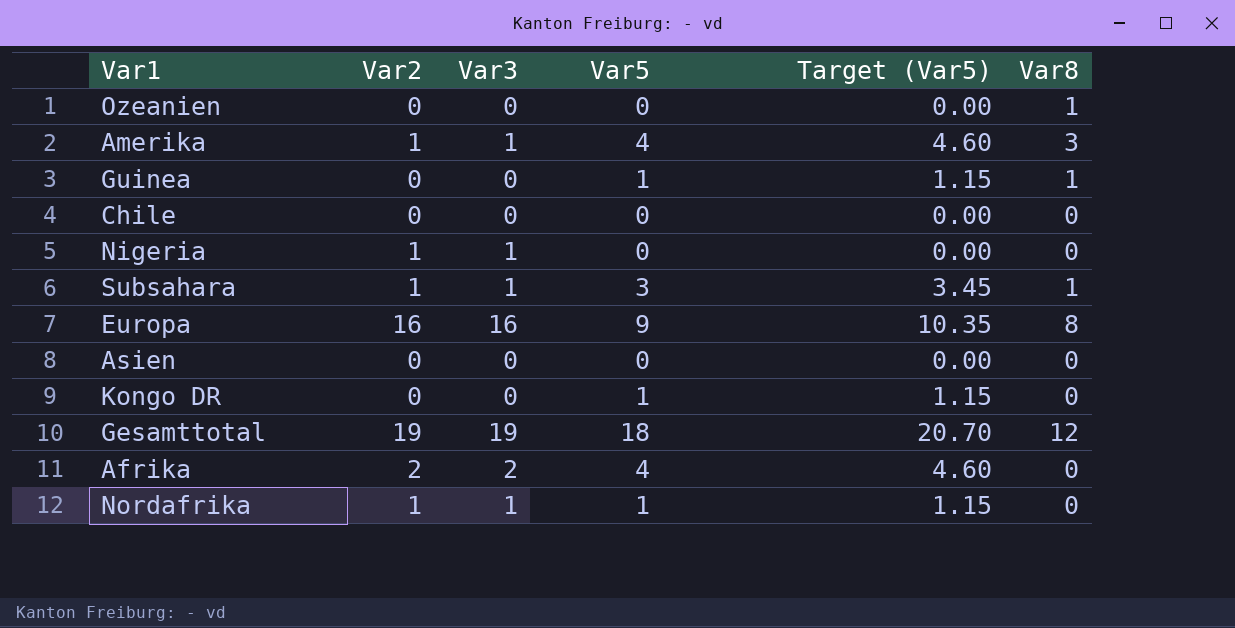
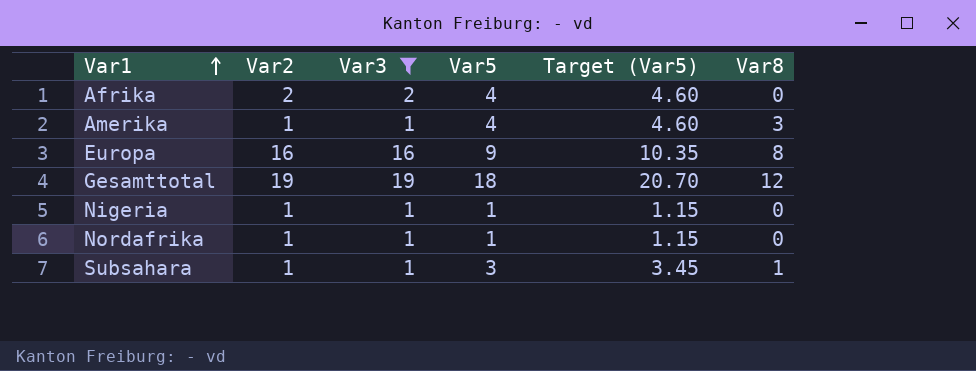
filter: none -> Var3 != 0
row order: none -> Var1 ascending
Nigeria | Var5: 0 -> 1
Nigeria | Target (Var5): 0.00 -> 1.15

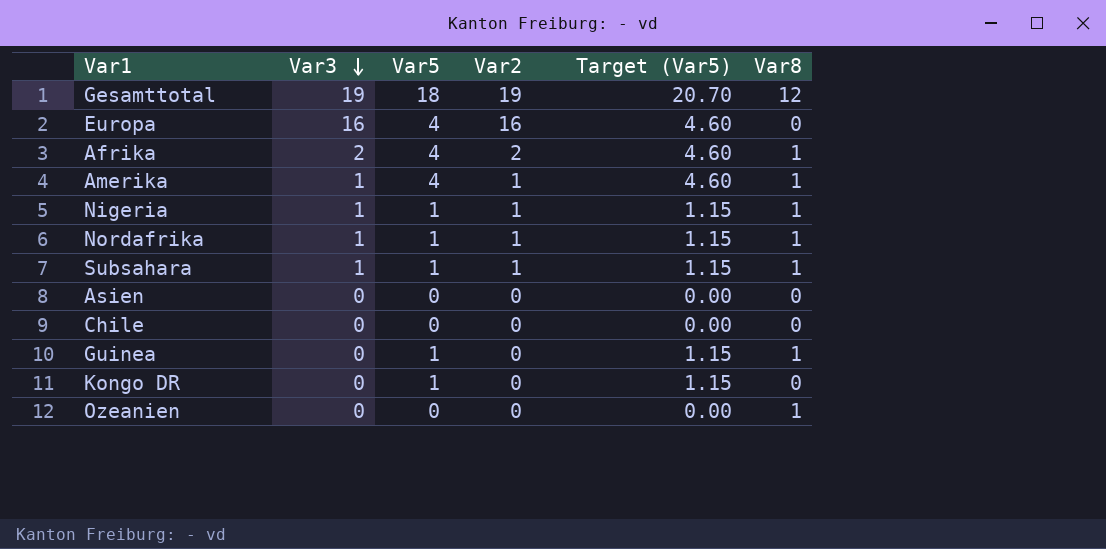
filter: Var3 != 0 -> none
row order: Var1 ascending -> Var3 descending
column Var2 | position: 2 -> 4
Europa | Var5: 9 -> 4
Europa | Target (Var5): 10.35 -> 4.60
Europa | Var8: 8 -> 0
Afrika | Var8: 0 -> 1
Amerika | Var8: 3 -> 1
Nigeria | Var8: 0 -> 1
Nordafrika | Var8: 0 -> 1
Subsahara | Var5: 3 -> 1
Subsahara | Target (Var5): 3.45 -> 1.15

